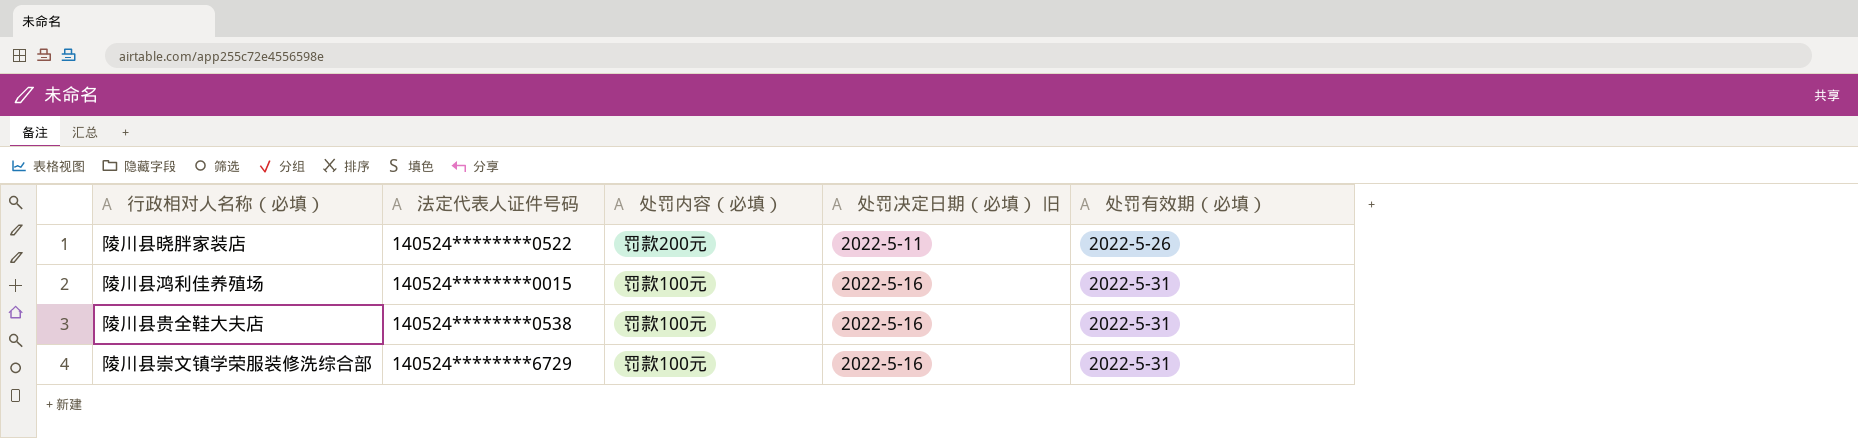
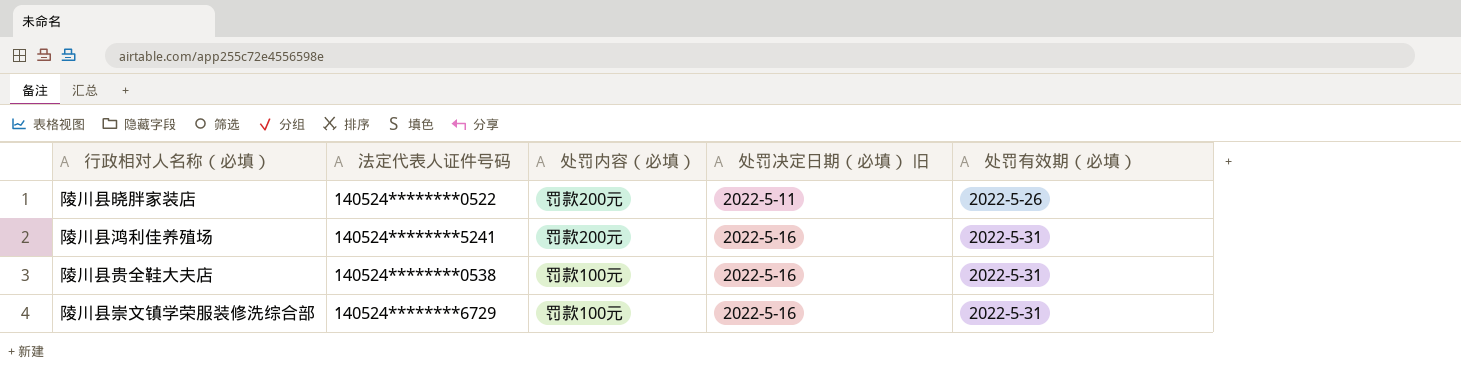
陵川县鸿利佳养殖场 | 法定代表人证件号码: 140524********0015 -> 140524********5241
陵川县鸿利佳养殖场 | 处罚内容（必填）: 罚款100元 -> 罚款200元

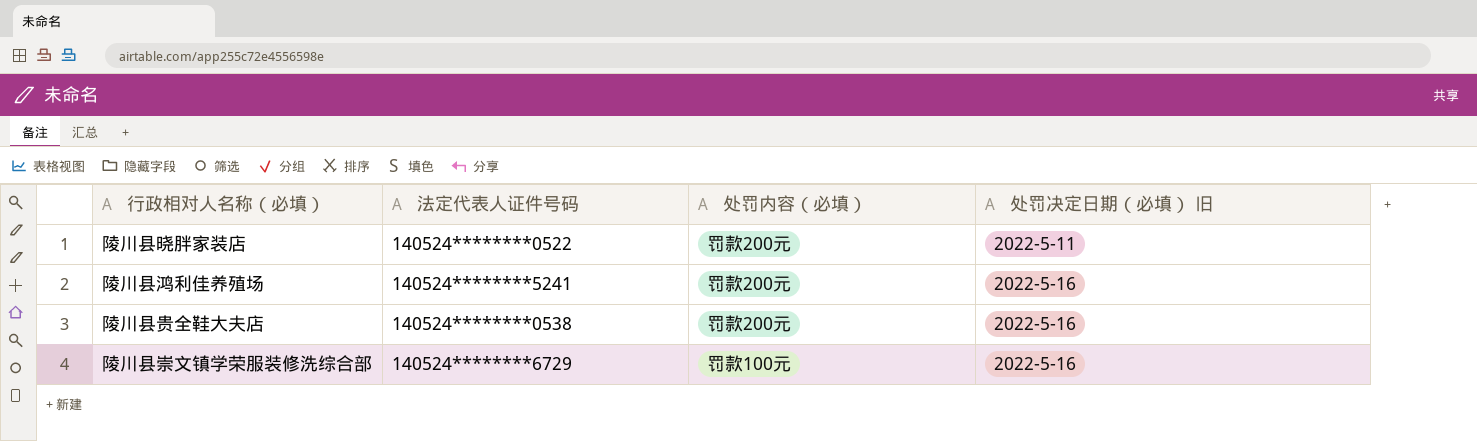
column 处罚有效期（必填） | position: 5 -> none
陵川县贵全鞋大夫店 | 处罚内容（必填）: 罚款100元 -> 罚款200元

